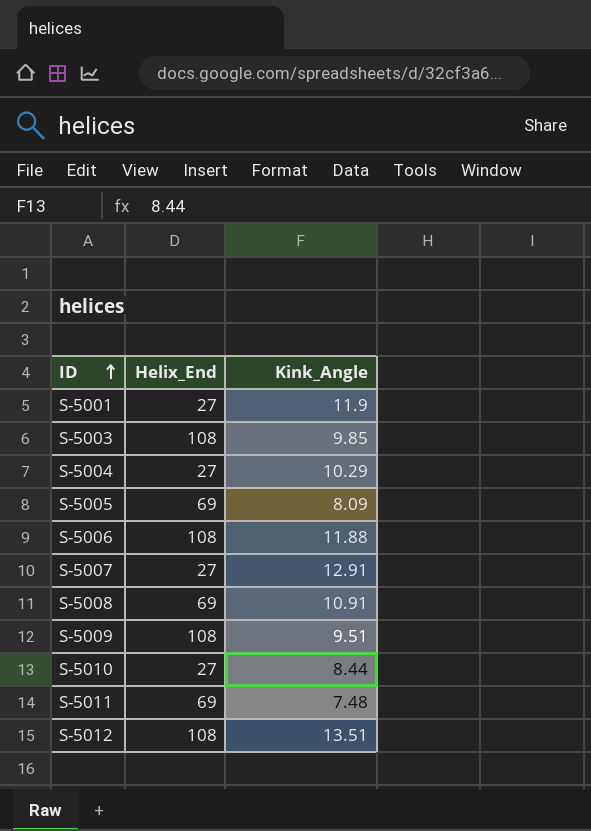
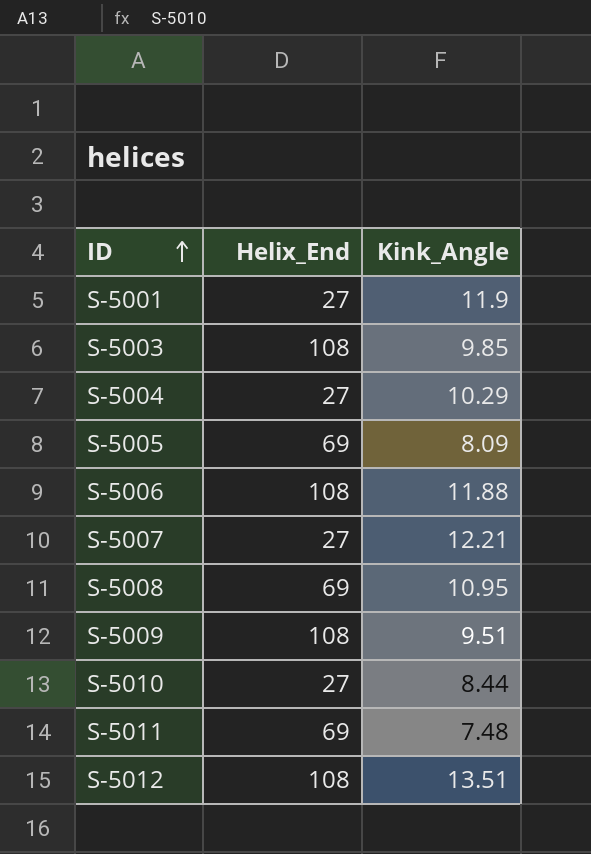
S-5007 | Kink_Angle: 12.91 -> 12.21
S-5008 | Kink_Angle: 10.91 -> 10.95

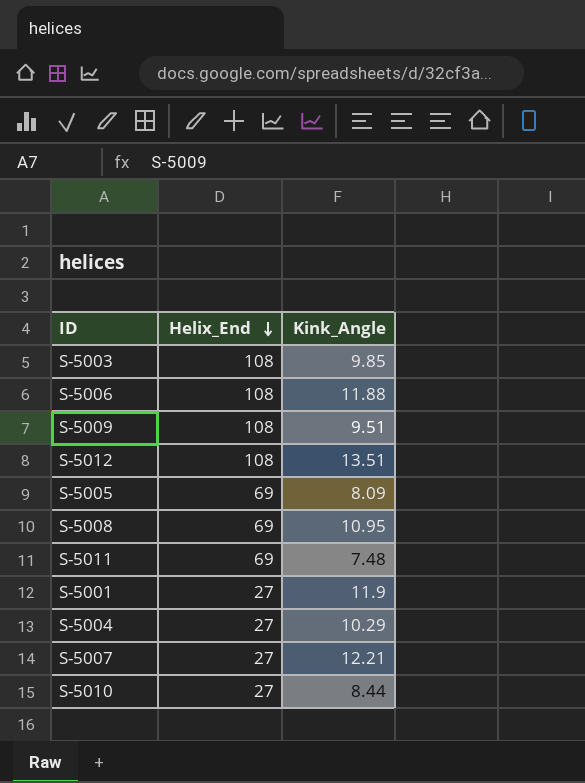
row order: ID ascending -> Helix_End descending

